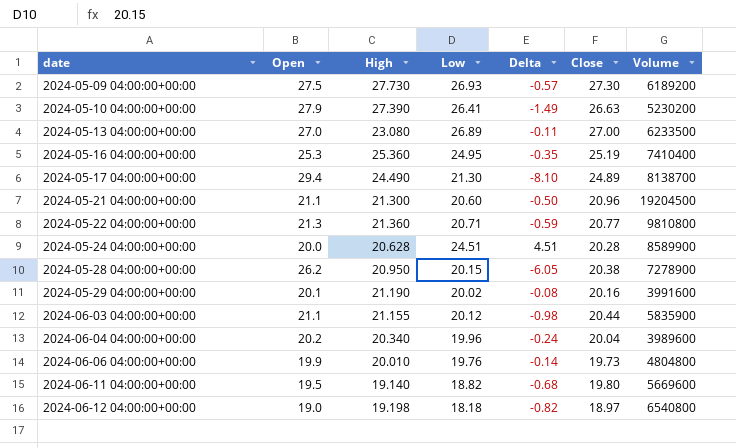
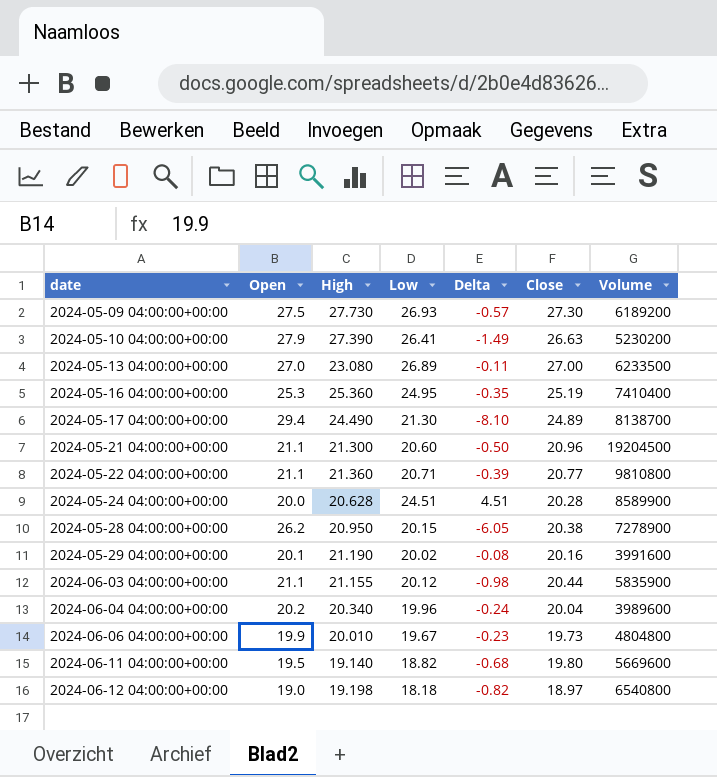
2024-05-22 04:00:00+00:00 | Open: 21.3 -> 21.1
2024-05-22 04:00:00+00:00 | Delta: -0.59 -> -0.39
2024-06-06 04:00:00+00:00 | Low: 19.76 -> 19.67
2024-06-06 04:00:00+00:00 | Delta: -0.14 -> -0.23

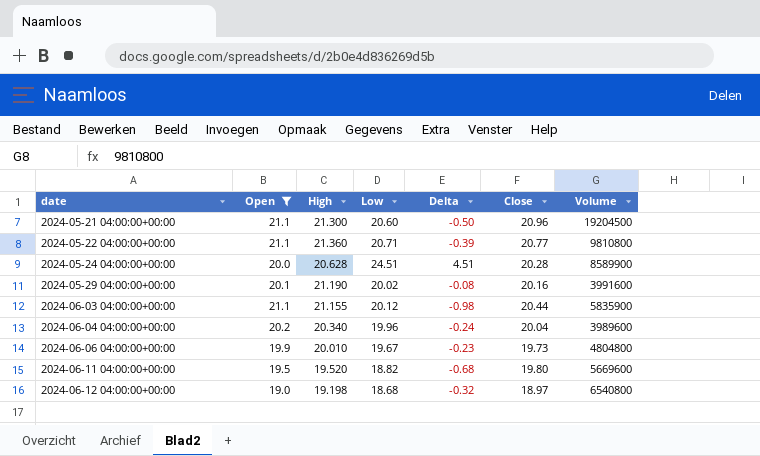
filter: none -> Open <= 21.1
2024-06-11 04:00:00+00:00 | High: 19.140 -> 19.520
2024-06-12 04:00:00+00:00 | Low: 18.18 -> 18.68
2024-06-12 04:00:00+00:00 | Delta: -0.82 -> -0.32

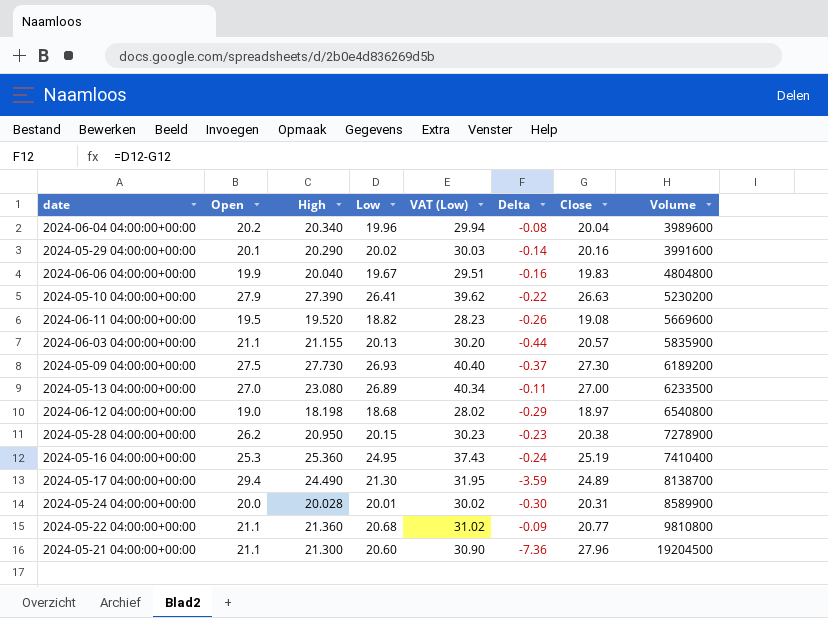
filter: Open <= 21.1 -> none
row order: date ascending -> Volume ascending
column VAT (Low) | formula: none -> [Low] * 1.5
column Delta | formula: [Low] - [Open] -> [Low] - [Close]
2024-05-29 04:00:00+00:00 | High: 21.190 -> 20.290
2024-06-06 04:00:00+00:00 | High: 20.010 -> 20.040
2024-06-06 04:00:00+00:00 | Close: 19.73 -> 19.83
2024-06-11 04:00:00+00:00 | Close: 19.80 -> 19.08
2024-06-03 04:00:00+00:00 | Low: 20.12 -> 20.13
2024-06-03 04:00:00+00:00 | Close: 20.44 -> 20.57
2024-06-12 04:00:00+00:00 | High: 19.198 -> 18.198
2024-05-24 04:00:00+00:00 | High: 20.628 -> 20.028
2024-05-24 04:00:00+00:00 | Low: 24.51 -> 20.01
2024-05-24 04:00:00+00:00 | Close: 20.28 -> 20.31
2024-05-22 04:00:00+00:00 | Low: 20.71 -> 20.68
2024-05-21 04:00:00+00:00 | Close: 20.96 -> 27.96

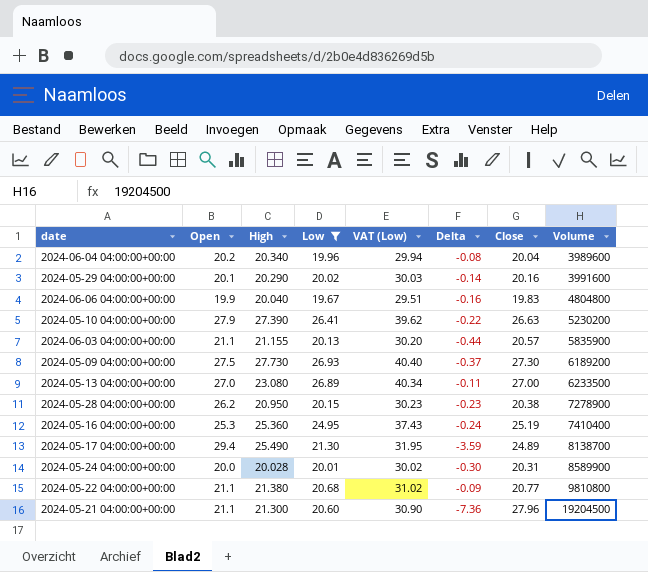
filter: none -> Low >= 19.67
2024-05-17 04:00:00+00:00 | High: 24.490 -> 25.490
2024-05-22 04:00:00+00:00 | High: 21.360 -> 21.380

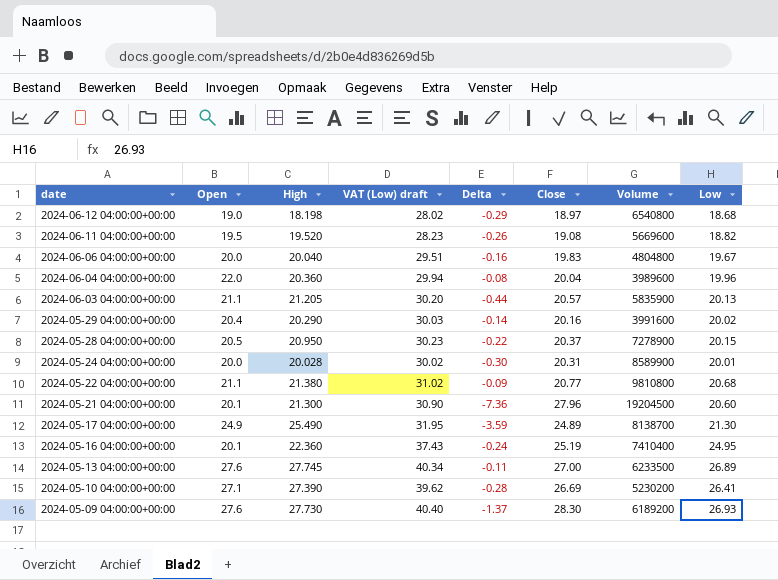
filter: Low >= 19.67 -> none
row order: Volume ascending -> date descending
column name: VAT (Low) -> VAT (Low) draft
column Low | position: 4 -> 8
2024-06-06 04:00:00+00:00 | Open: 19.9 -> 20.0
2024-06-04 04:00:00+00:00 | Open: 20.2 -> 22.0
2024-06-04 04:00:00+00:00 | High: 20.340 -> 20.360
2024-06-03 04:00:00+00:00 | High: 21.155 -> 21.205
2024-05-29 04:00:00+00:00 | Open: 20.1 -> 20.4
2024-05-28 04:00:00+00:00 | Open: 26.2 -> 20.5
2024-05-28 04:00:00+00:00 | Delta: -0.23 -> -0.22
2024-05-28 04:00:00+00:00 | Close: 20.38 -> 20.37
2024-05-21 04:00:00+00:00 | Open: 21.1 -> 20.1
2024-05-17 04:00:00+00:00 | Open: 29.4 -> 24.9
2024-05-16 04:00:00+00:00 | Open: 25.3 -> 20.1
2024-05-16 04:00:00+00:00 | High: 25.360 -> 22.360
2024-05-13 04:00:00+00:00 | Open: 27.0 -> 27.6
2024-05-13 04:00:00+00:00 | High: 23.080 -> 27.745
2024-05-10 04:00:00+00:00 | Open: 27.9 -> 27.1
2024-05-10 04:00:00+00:00 | Delta: -0.22 -> -0.28
2024-05-10 04:00:00+00:00 | Close: 26.63 -> 26.69
2024-05-09 04:00:00+00:00 | Open: 27.5 -> 27.6
2024-05-09 04:00:00+00:00 | Delta: -0.37 -> -1.37
2024-05-09 04:00:00+00:00 | Close: 27.30 -> 28.30

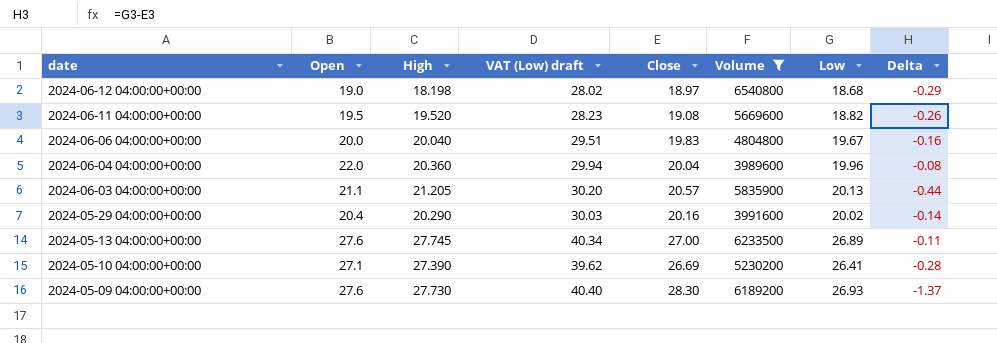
filter: none -> Volume <= 6540800
column Delta | position: 5 -> 8

